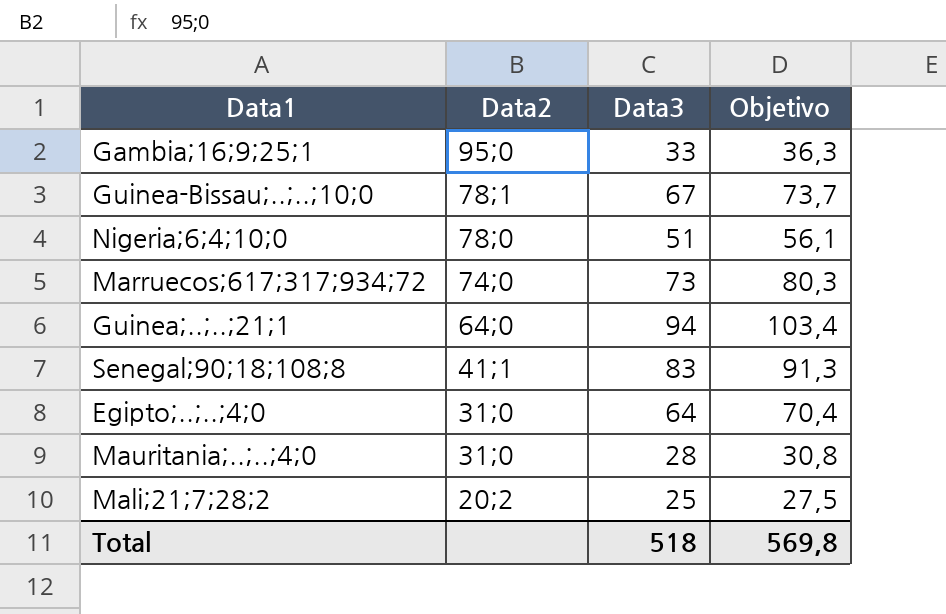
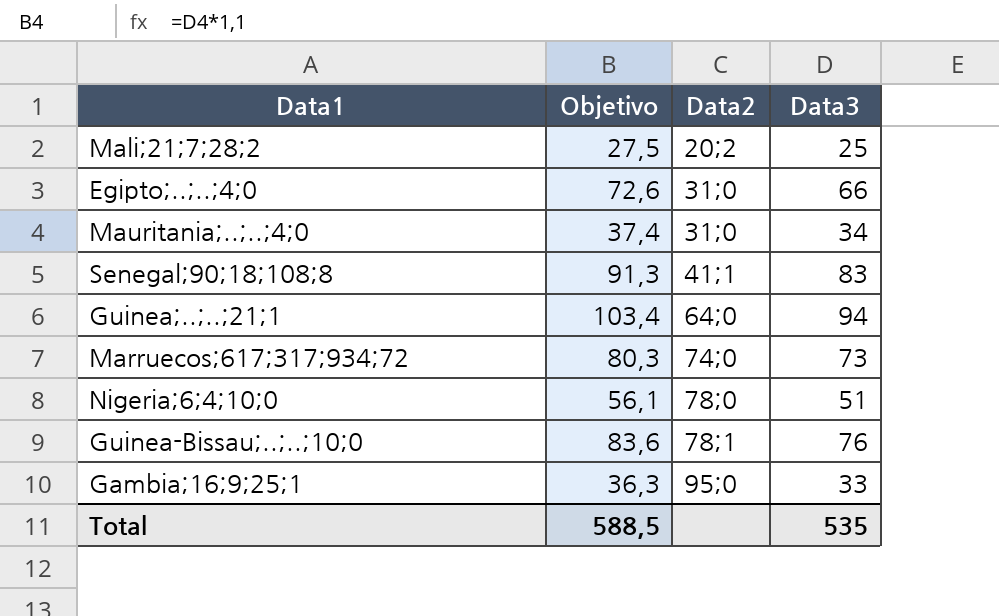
row order: Data2 descending -> Data2 ascending
column Objetivo | position: 4 -> 2
Egipto;..;..;4;0 | Objetivo: 70,4 -> 72,6
Egipto;..;..;4;0 | Data3: 64 -> 66
Mauritania;..;..;4;0 | Objetivo: 30,8 -> 37,4
Mauritania;..;..;4;0 | Data3: 28 -> 34
Guinea-Bissau;..;..;10;0 | Objetivo: 73,7 -> 83,6
Guinea-Bissau;..;..;10;0 | Data3: 67 -> 76
Total | Objetivo: 569,8 -> 588,5
Total | Data3: 518 -> 535

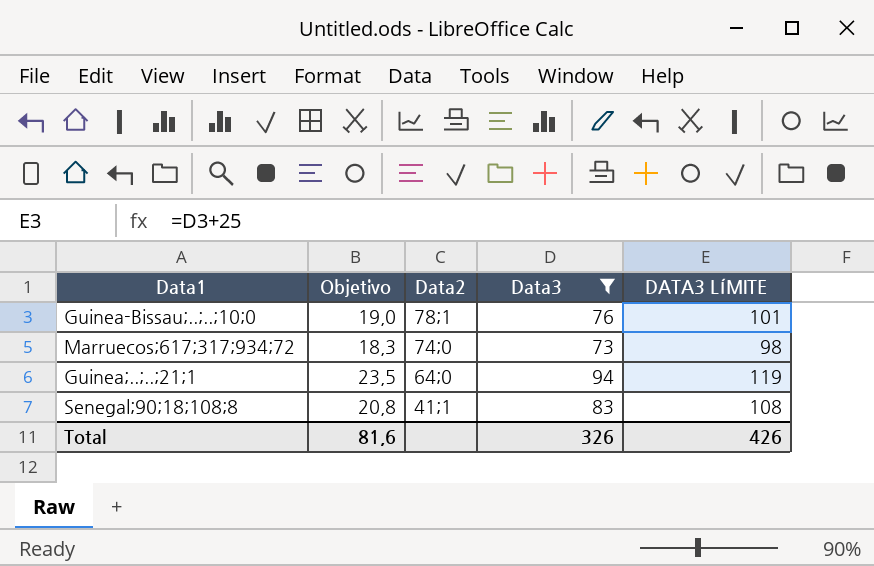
filter: none -> Data3 >= 73
row order: Data2 ascending -> Data2 descending
column Objetivo | formula: [Data3] * 1,1 -> [Data3] * 0,25
column DATA3 LÍMITE | formula: none -> [Data3] + 25
Total | Objetivo: 588,5 -> 81,6
Total | Data3: 535 -> 326

